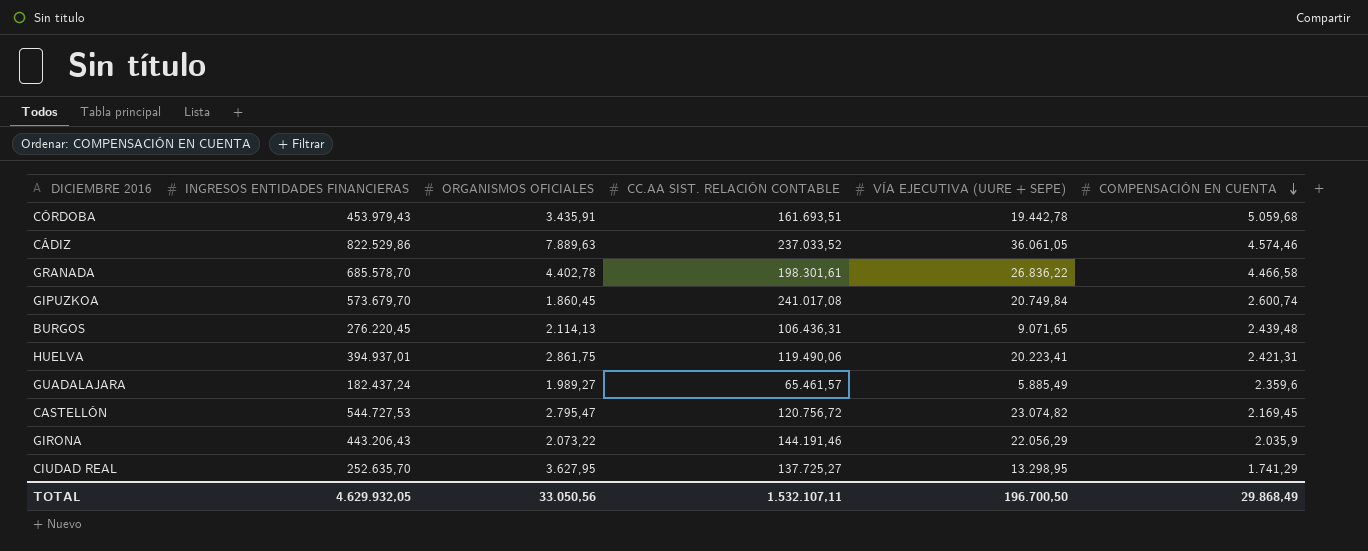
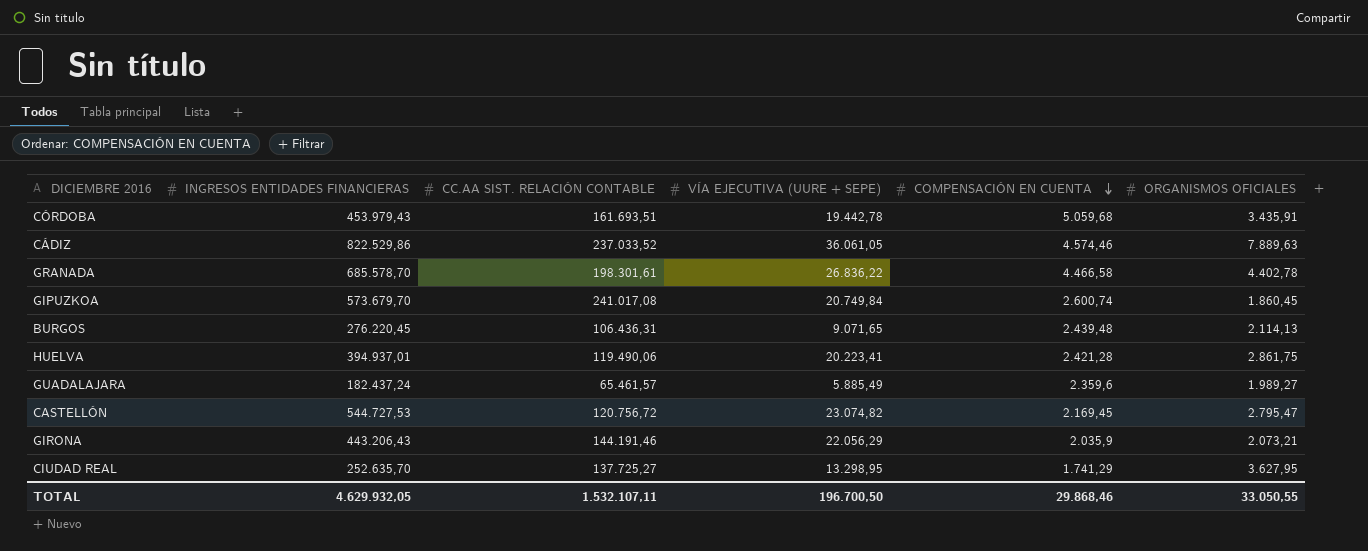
column ORGANISMOS OFICIALES | position: 3 -> 6
HUELVA | COMPENSACIÓN EN CUENTA: 2.421,31 -> 2.421,28
GIRONA | ORGANISMOS OFICIALES: 2.073,22 -> 2.073,21
TOTAL | COMPENSACIÓN EN CUENTA: 29.868,49 -> 29.868,46
TOTAL | ORGANISMOS OFICIALES: 33.050,56 -> 33.050,55

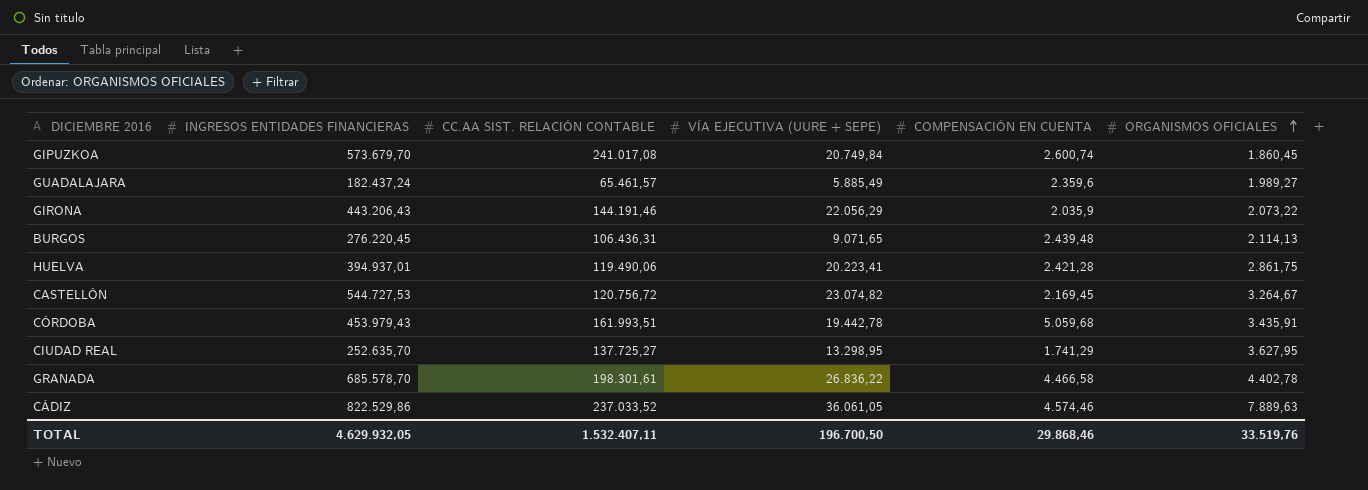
row order: COMPENSACIÓN EN CUENTA descending -> ORGANISMOS OFICIALES ascending
GIRONA | ORGANISMOS OFICIALES: 2.073,21 -> 2.073,22
CASTELLÓN | ORGANISMOS OFICIALES: 2.795,47 -> 3.264,67
CÓRDOBA | CC.AA SIST. RELACIÓN CONTABLE: 161.693,51 -> 161.993,51
TOTAL | CC.AA SIST. RELACIÓN CONTABLE: 1.532.107,11 -> 1.532.407,11
TOTAL | ORGANISMOS OFICIALES: 33.050,55 -> 33.519,76

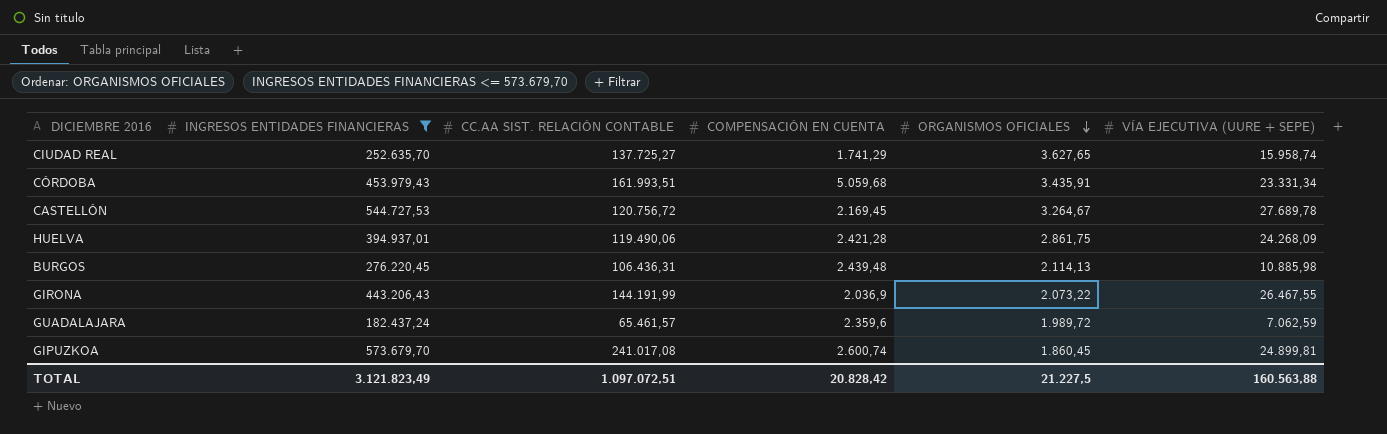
filter: none -> INGRESOS ENTIDADES FINANCIERAS <= 573.679,70
row order: ORGANISMOS OFICIALES ascending -> ORGANISMOS OFICIALES descending
column VÍA EJECUTIVA (UURE + SEPE) | position: 4 -> 6
CIUDAD REAL | ORGANISMOS OFICIALES: 3.627,95 -> 3.627,65
CIUDAD REAL | VÍA EJECUTIVA (UURE + SEPE): 13.298,95 -> 15.958,74
CÓRDOBA | VÍA EJECUTIVA (UURE + SEPE): 19.442,78 -> 23.331,34
CASTELLÓN | VÍA EJECUTIVA (UURE + SEPE): 23.074,82 -> 27.689,78
HUELVA | VÍA EJECUTIVA (UURE + SEPE): 20.223,41 -> 24.268,09
BURGOS | VÍA EJECUTIVA (UURE + SEPE): 9.071,65 -> 10.885,98
GIRONA | CC.AA SIST. RELACIÓN CONTABLE: 144.191,46 -> 144.191,99
GIRONA | COMPENSACIÓN EN CUENTA: 2.035,9 -> 2.036,9
GIRONA | VÍA EJECUTIVA (UURE + SEPE): 22.056,29 -> 26.467,55
GUADALAJARA | ORGANISMOS OFICIALES: 1.989,27 -> 1.989,72
GUADALAJARA | VÍA EJECUTIVA (UURE + SEPE): 5.885,49 -> 7.062,59
GIPUZKOA | VÍA EJECUTIVA (UURE + SEPE): 20.749,84 -> 24.899,81
TOTAL | INGRESOS ENTIDADES FINANCIERAS: 4.629.932,05 -> 3.121.823,49
TOTAL | CC.AA SIST. RELACIÓN CONTABLE: 1.532.407,11 -> 1.097.072,51
TOTAL | COMPENSACIÓN EN CUENTA: 29.868,46 -> 20.828,42
TOTAL | ORGANISMOS OFICIALES: 33.519,76 -> 21.227,5
TOTAL | VÍA EJECUTIVA (UURE + SEPE): 196.700,50 -> 160.563,88

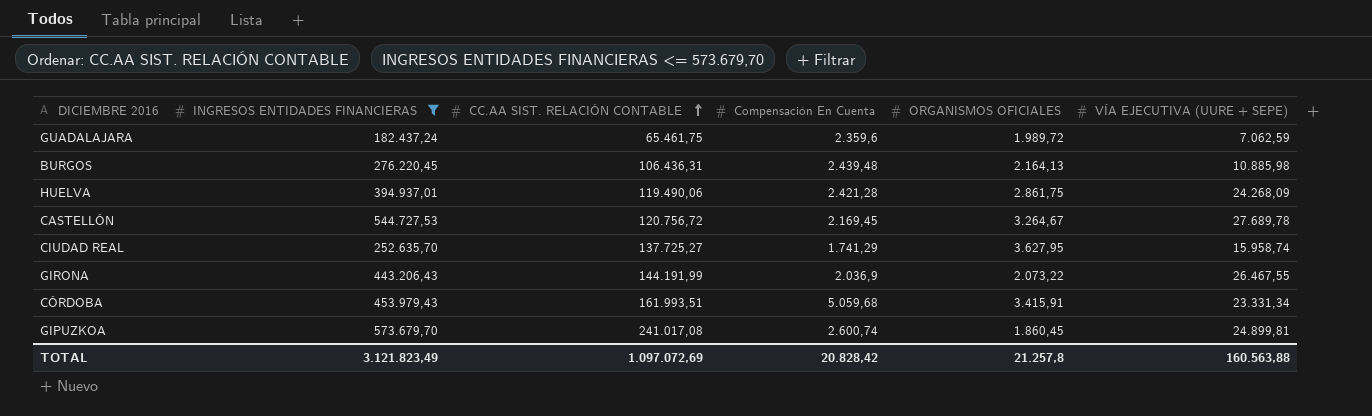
row order: ORGANISMOS OFICIALES descending -> CC.AA SIST. RELACIÓN CONTABLE ascending
column name: COMPENSACIÓN EN CUENTA -> Compensación En Cuenta
GUADALAJARA | CC.AA SIST. RELACIÓN CONTABLE: 65.461,57 -> 65.461,75
BURGOS | ORGANISMOS OFICIALES: 2.114,13 -> 2.164,13
CIUDAD REAL | ORGANISMOS OFICIALES: 3.627,65 -> 3.627,95
CÓRDOBA | ORGANISMOS OFICIALES: 3.435,91 -> 3.415,91
TOTAL | CC.AA SIST. RELACIÓN CONTABLE: 1.097.072,51 -> 1.097.072,69
TOTAL | ORGANISMOS OFICIALES: 21.227,5 -> 21.257,8

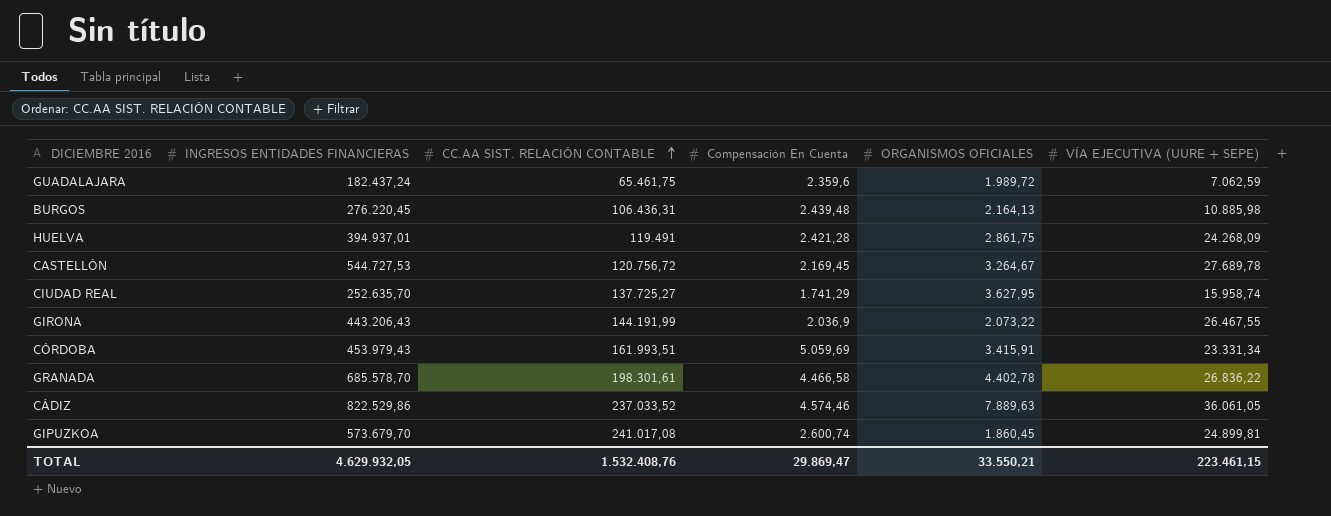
filter: INGRESOS ENTIDADES FINANCIERAS <= 573.679,70 -> none
HUELVA | CC.AA SIST. RELACIÓN CONTABLE: 119.490,06 -> 119.491
CÓRDOBA | Compensación En Cuenta: 5.059,68 -> 5.059,69
TOTAL | INGRESOS ENTIDADES FINANCIERAS: 3.121.823,49 -> 4.629.932,05
TOTAL | CC.AA SIST. RELACIÓN CONTABLE: 1.097.072,69 -> 1.532.408,76
TOTAL | Compensación En Cuenta: 20.828,42 -> 29.869,47
TOTAL | ORGANISMOS OFICIALES: 21.257,8 -> 33.550,21
TOTAL | VÍA EJECUTIVA (UURE + SEPE): 160.563,88 -> 223.461,15

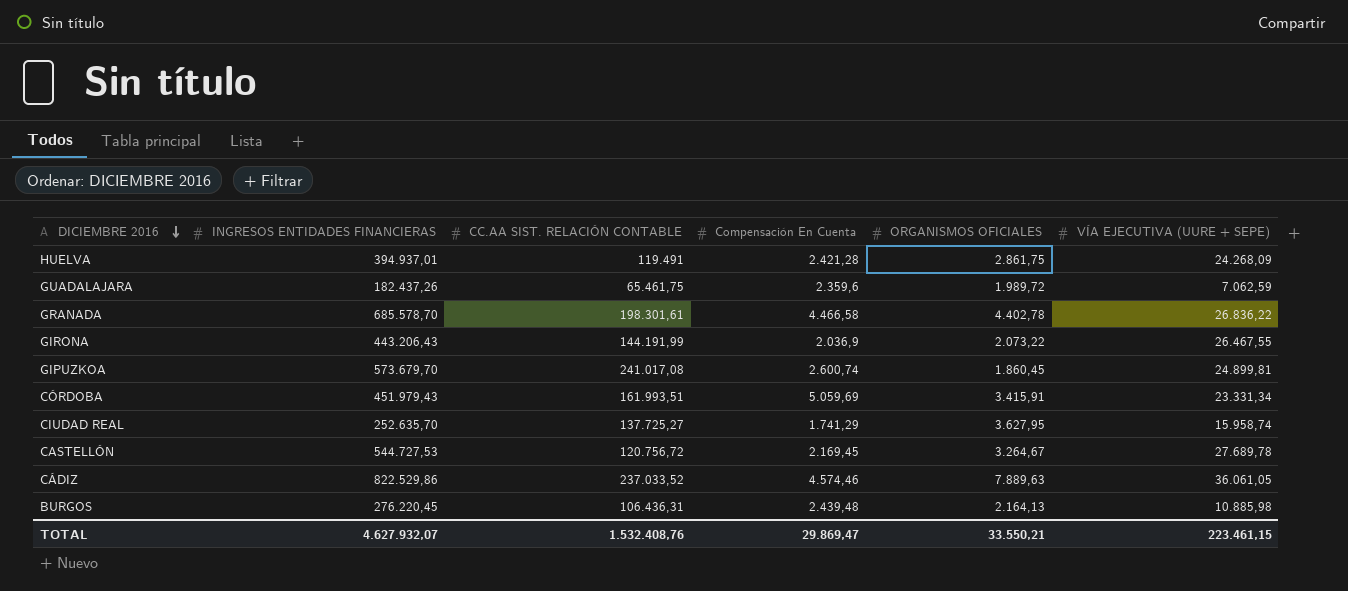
row order: CC.AA SIST. RELACIÓN CONTABLE ascending -> DICIEMBRE 2016 descending
GUADALAJARA | INGRESOS ENTIDADES FINANCIERAS: 182.437,24 -> 182.437,26
CÓRDOBA | INGRESOS ENTIDADES FINANCIERAS: 453.979,43 -> 451.979,43
TOTAL | INGRESOS ENTIDADES FINANCIERAS: 4.629.932,05 -> 4.627.932,07

